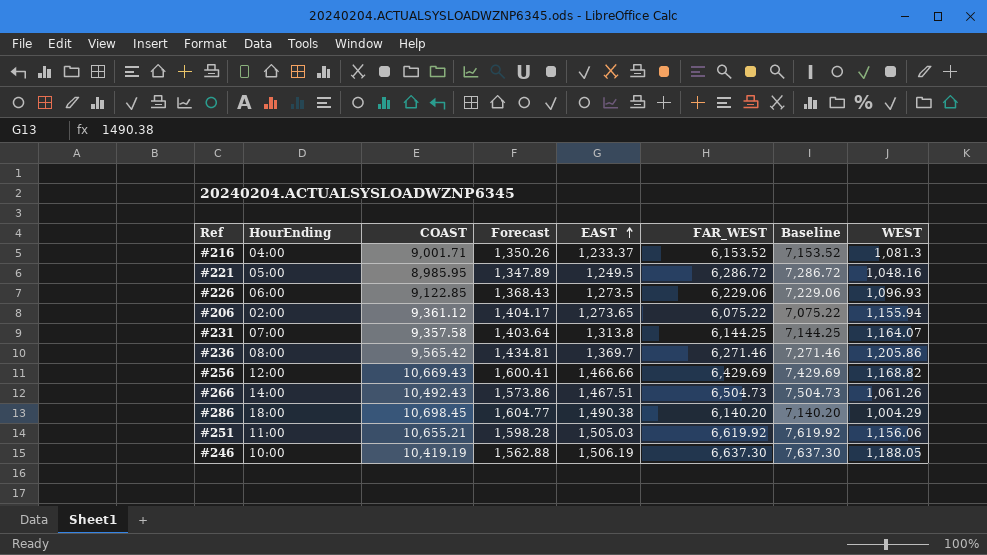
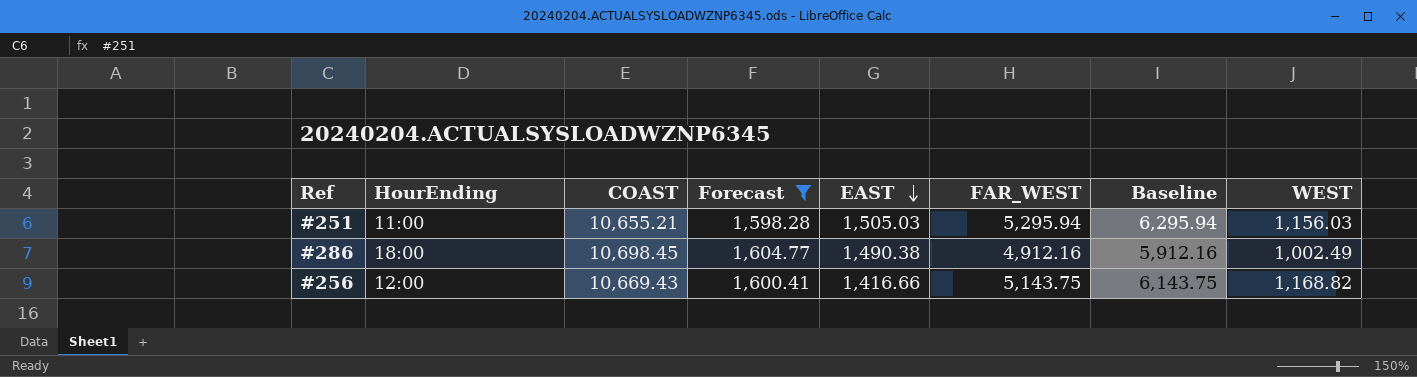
filter: none -> Forecast >= 1,598.28
row order: EAST ascending -> EAST descending
#251 | FAR_WEST: 6,619.92 -> 5,295.94
#251 | Baseline: 7,619.92 -> 6,295.94
#251 | WEST: 1,156.06 -> 1,156.03
#286 | FAR_WEST: 6,140.20 -> 4,912.16
#286 | Baseline: 7,140.20 -> 5,912.16
#286 | WEST: 1,004.29 -> 1,002.49
#256 | EAST: 1,466.66 -> 1,416.66
#256 | FAR_WEST: 6,429.69 -> 5,143.75
#256 | Baseline: 7,429.69 -> 6,143.75

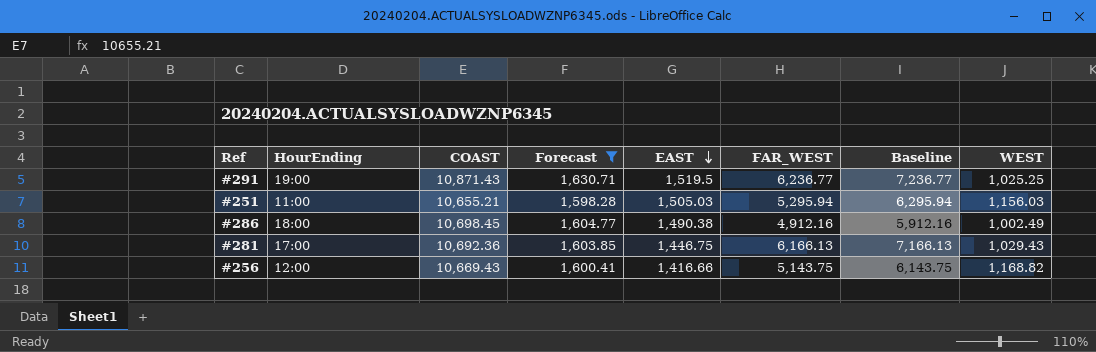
row #291: none -> 19:00 | 10,871.43 | 1,630.71 | 1,519.5 | 6,236.77 | 7,236.77 | 1,025.25
row #281: none -> 17:00 | 10,692.36 | 1,603.85 | 1,446.75 | 6,166.13 | 7,166.13 | 1,029.43

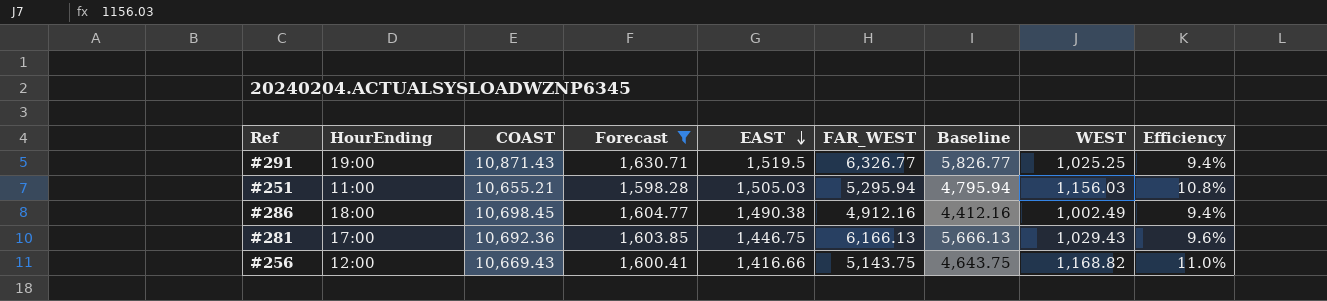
column Baseline | formula: [FAR_WEST] + 1000 -> [FAR_WEST] - 500
column Efficiency | formula: none -> [WEST] / [COAST]
#291 | FAR_WEST: 6,236.77 -> 6,326.77

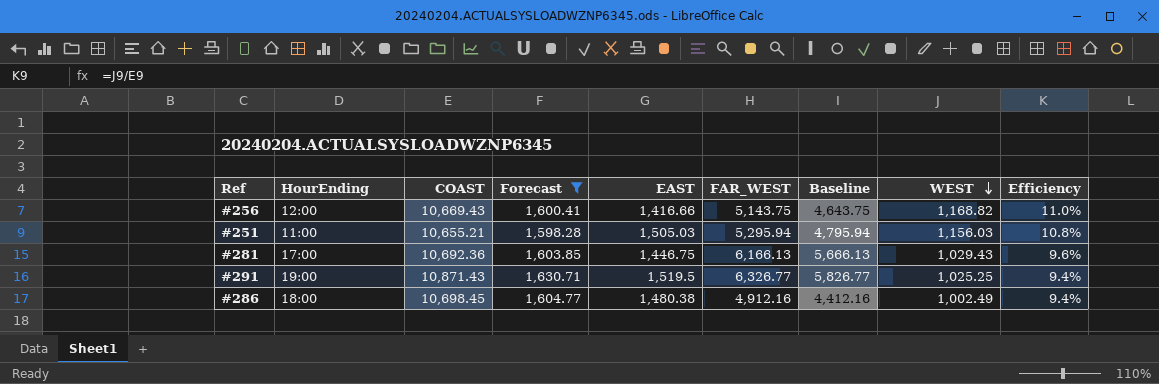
row order: EAST descending -> WEST descending
#286 | EAST: 1,490.38 -> 1,480.38

